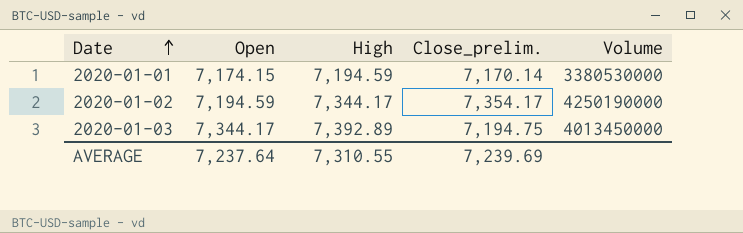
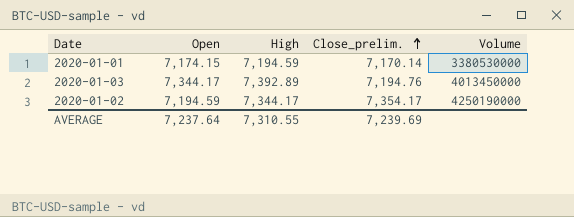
row order: Date ascending -> Close_prelim. ascending
2020-01-03 | Close_prelim.: 7,194.75 -> 7,194.76

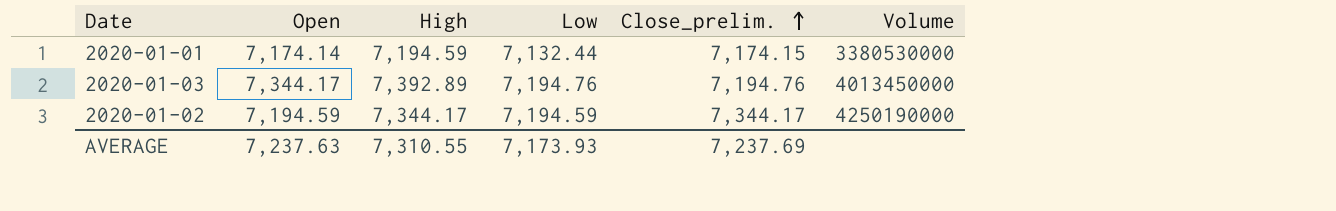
column Low | position: none -> 4
2020-01-01 | Open: 7,174.15 -> 7,174.14
2020-01-01 | Close_prelim.: 7,170.14 -> 7,174.15
2020-01-02 | Close_prelim.: 7,354.17 -> 7,344.17
AVERAGE | Open: 7,237.64 -> 7,237.63
AVERAGE | Close_prelim.: 7,239.69 -> 7,237.69

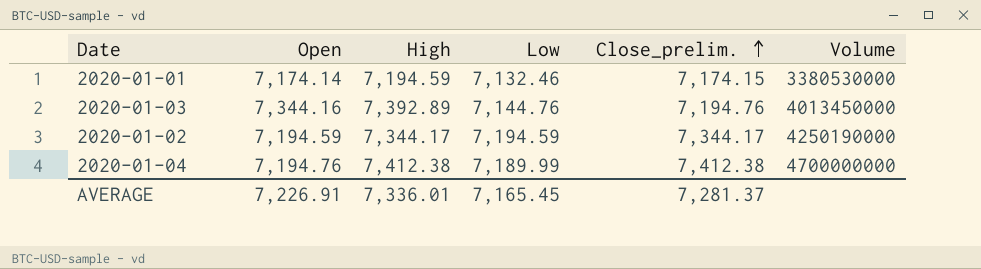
2020-01-01 | Low: 7,132.44 -> 7,132.46
2020-01-03 | Open: 7,344.17 -> 7,344.16
2020-01-03 | Low: 7,194.76 -> 7,144.76
row 2020-01-04: none -> 7,194.76 | 7,412.38 | 7,189.99 | 7,412.38 | 4700000000
AVERAGE | Open: 7,237.63 -> 7,226.91
AVERAGE | High: 7,310.55 -> 7,336.01
AVERAGE | Low: 7,173.93 -> 7,165.45
AVERAGE | Close_prelim.: 7,237.69 -> 7,281.37

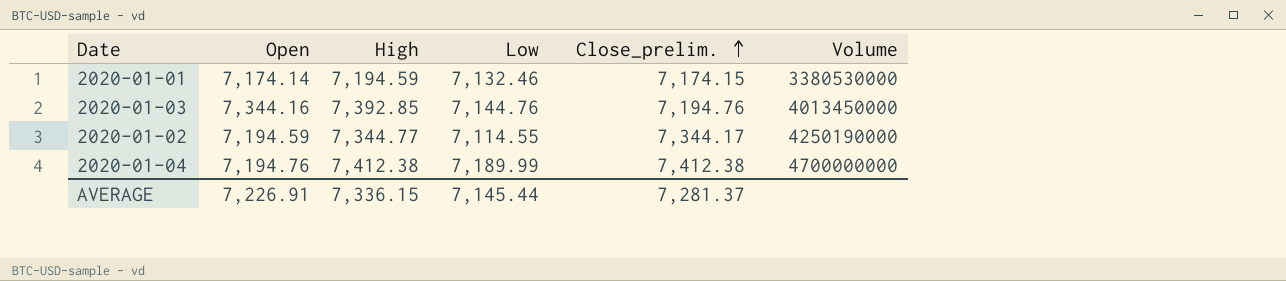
2020-01-03 | High: 7,392.89 -> 7,392.85
2020-01-02 | High: 7,344.17 -> 7,344.77
2020-01-02 | Low: 7,194.59 -> 7,114.55
AVERAGE | High: 7,336.01 -> 7,336.15
AVERAGE | Low: 7,165.45 -> 7,145.44

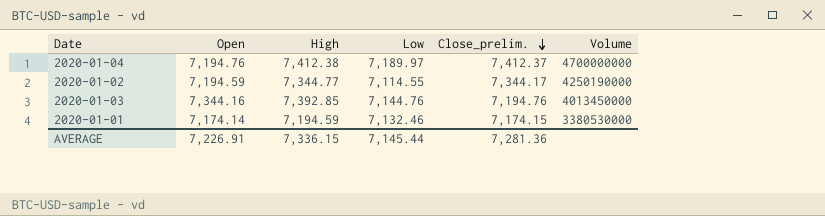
row order: Close_prelim. ascending -> Close_prelim. descending
2020-01-04 | Low: 7,189.99 -> 7,189.97
2020-01-04 | Close_prelim.: 7,412.38 -> 7,412.37
AVERAGE | Close_prelim.: 7,281.37 -> 7,281.36

